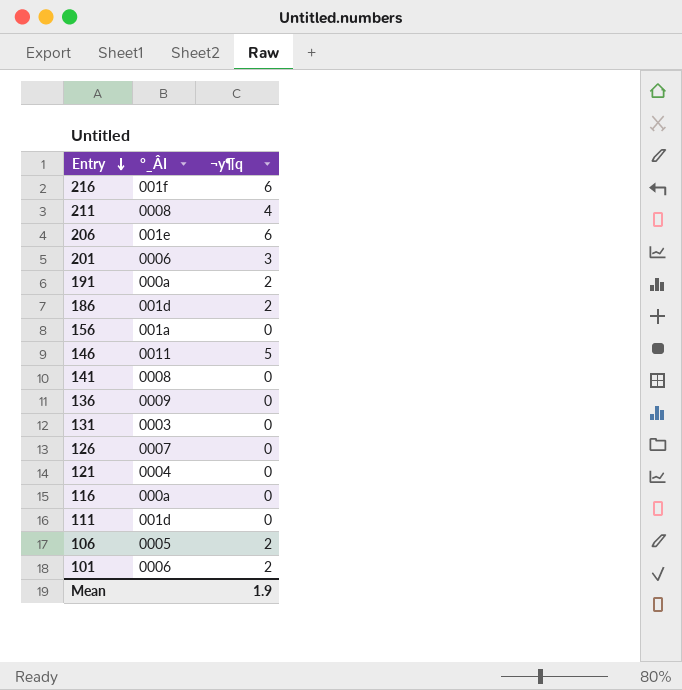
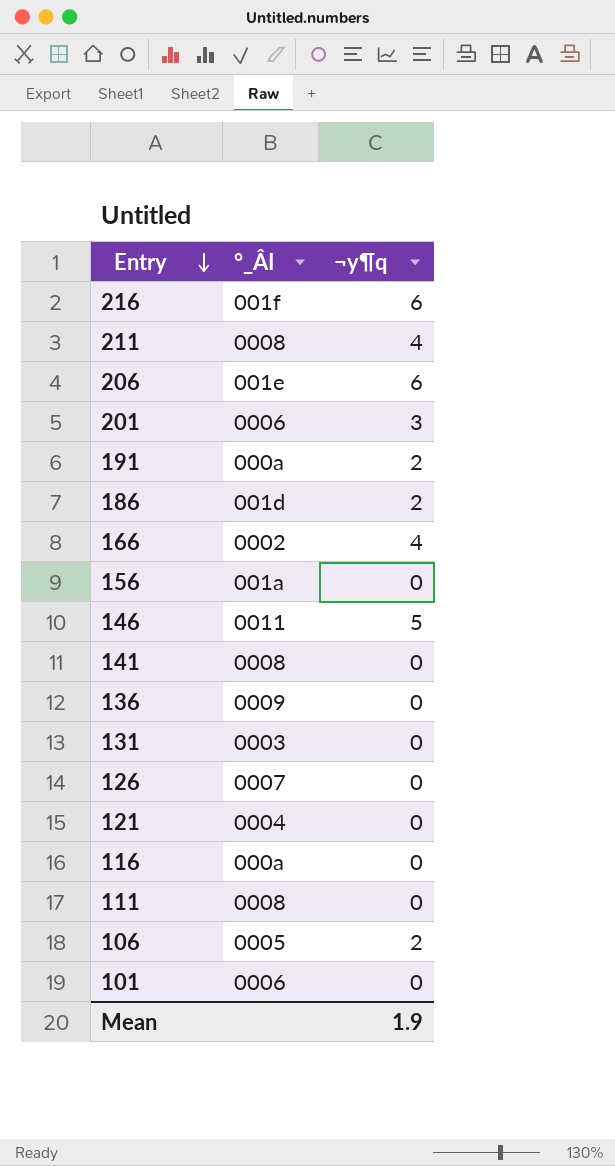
row 166: none -> 0002 | 4
111 | °_ÂI: 001d -> 0008
101 | ¬y¶q: 2 -> 0

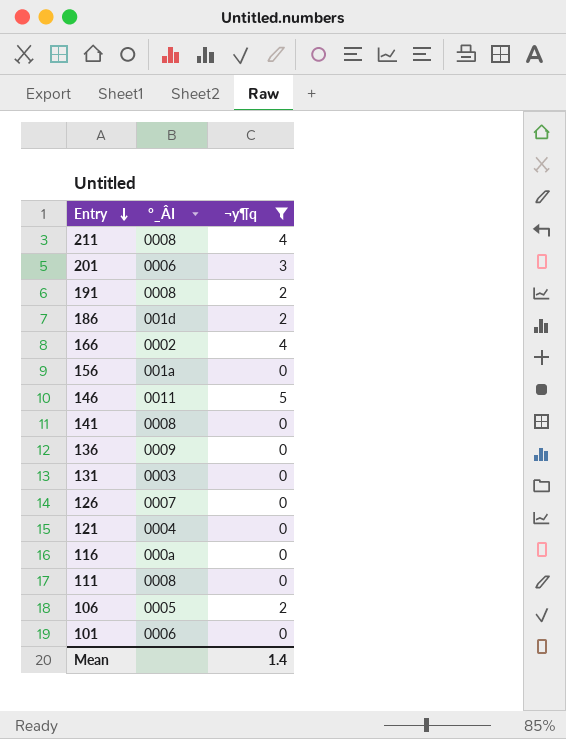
filter: none -> ¬y¶q != 6
191 | °_ÂI: 000a -> 0008
Mean | ¬y¶q: 1.9 -> 1.4

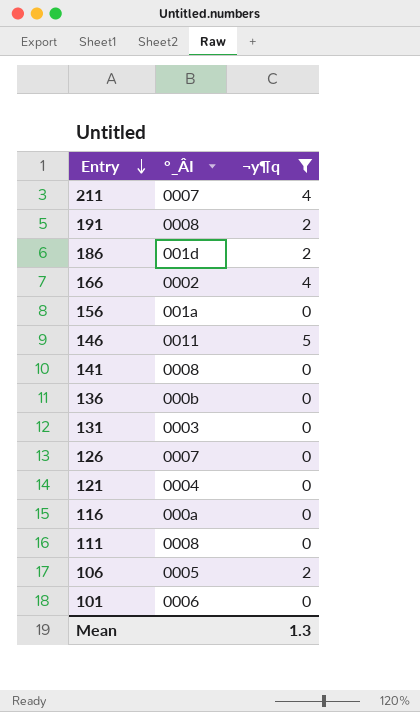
row 201: 0006 | 3 -> none
211 | °_ÂI: 0008 -> 0007
136 | °_ÂI: 0009 -> 000b
Mean | ¬y¶q: 1.4 -> 1.3

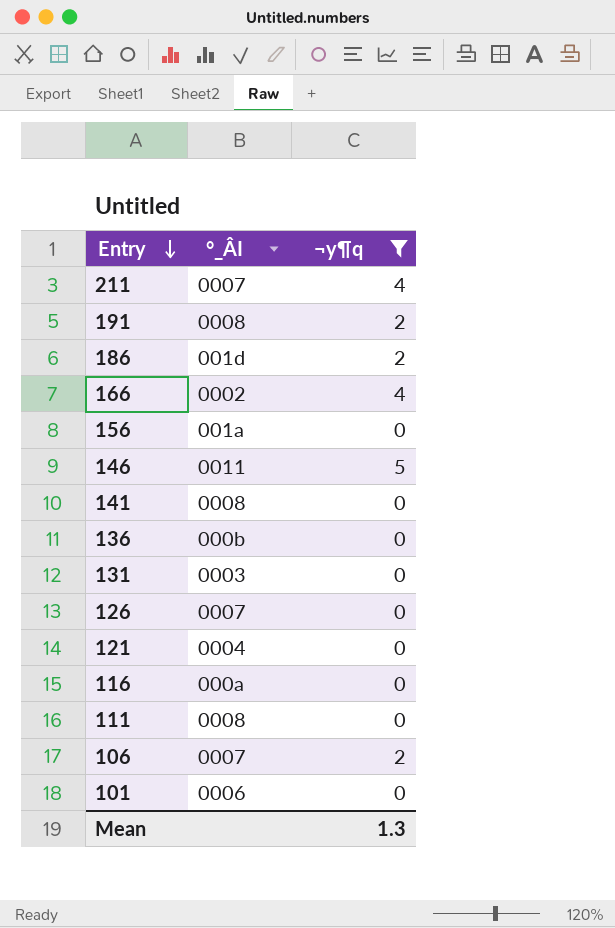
106 | °_ÂI: 0005 -> 0007

